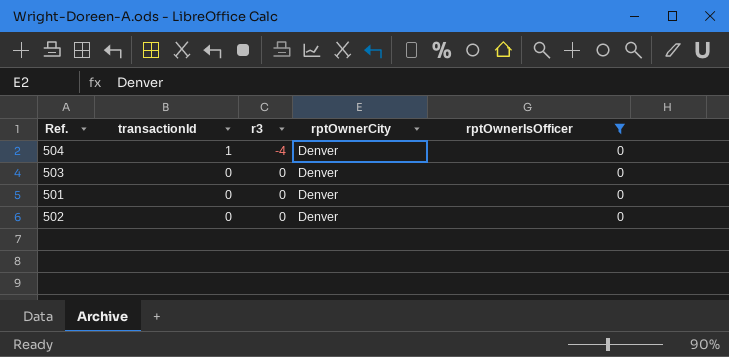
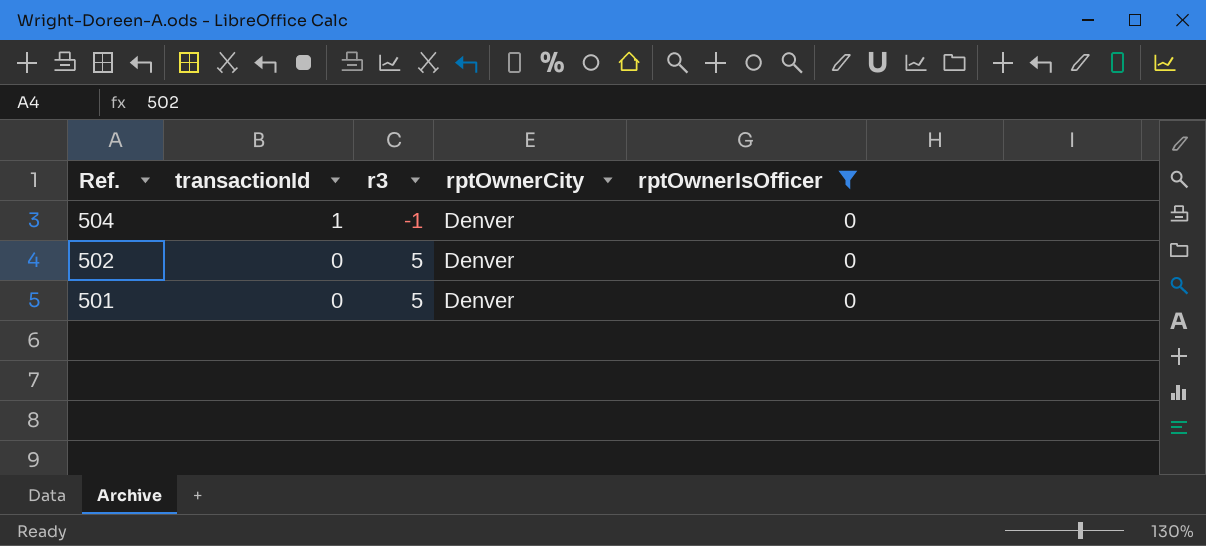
row order: transactionId descending -> Ref. descending
row 503: 0 | 0 | Denver | 0 -> none
504 | r3: -4 -> -1
502 | r3: 0 -> 5
501 | r3: 0 -> 5

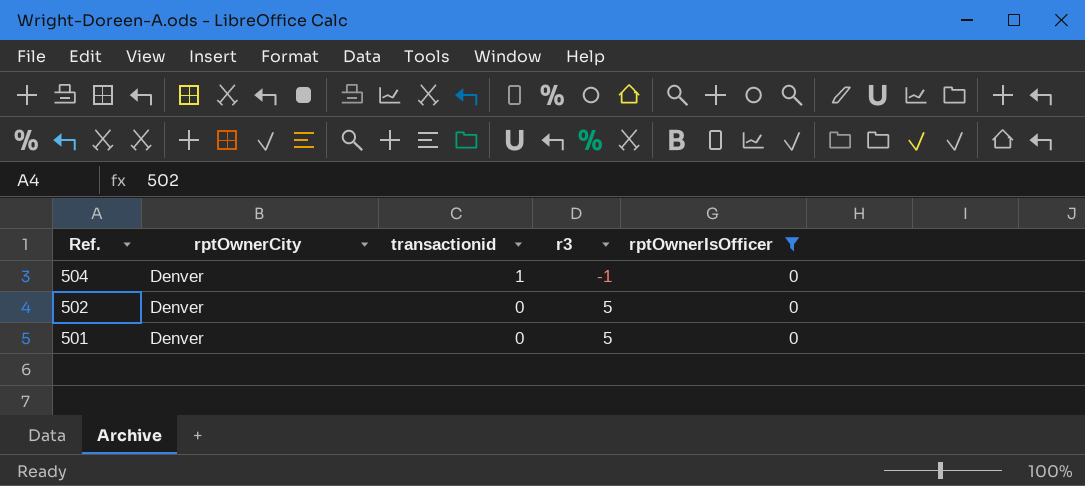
column rptOwnerCity | position: 4 -> 2
column name: transactionId -> transactionid

